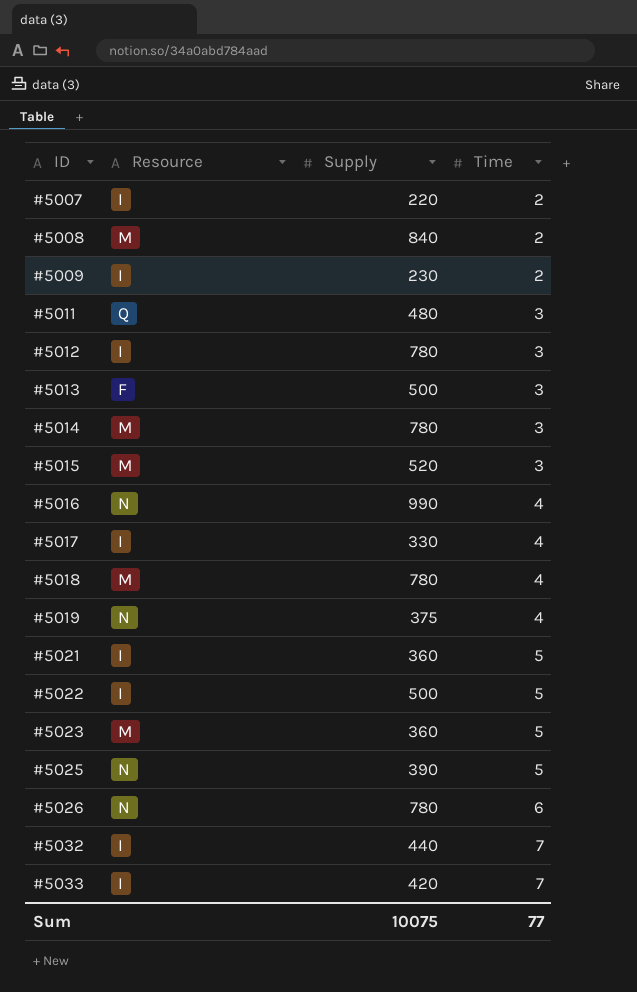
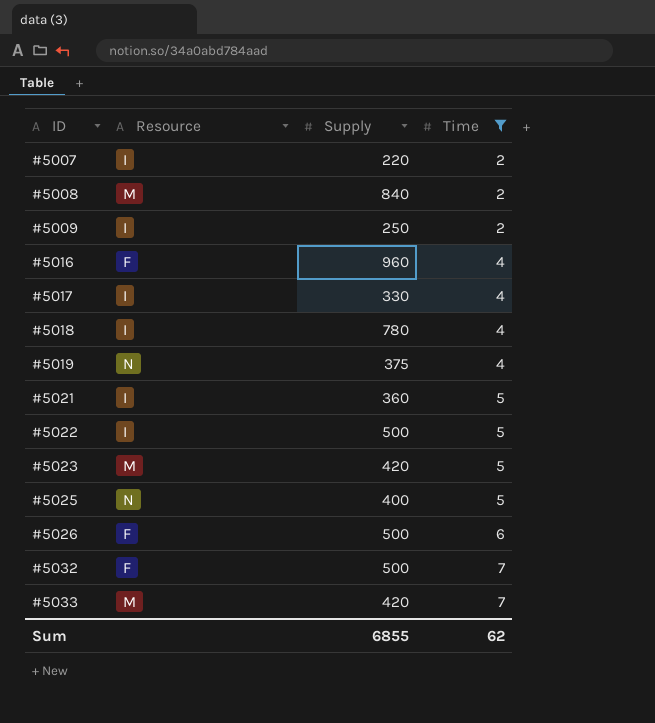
filter: none -> Time != 3
#5009 | Supply: 230 -> 250
#5016 | Resource: N -> F
#5016 | Supply: 990 -> 960
#5018 | Resource: M -> I
#5023 | Supply: 360 -> 420
#5025 | Supply: 390 -> 400
#5026 | Resource: N -> F
#5026 | Supply: 780 -> 500
#5032 | Resource: I -> F
#5032 | Supply: 440 -> 500
#5033 | Resource: I -> M
Sum | Supply: 10075 -> 6855
Sum | Time: 77 -> 62

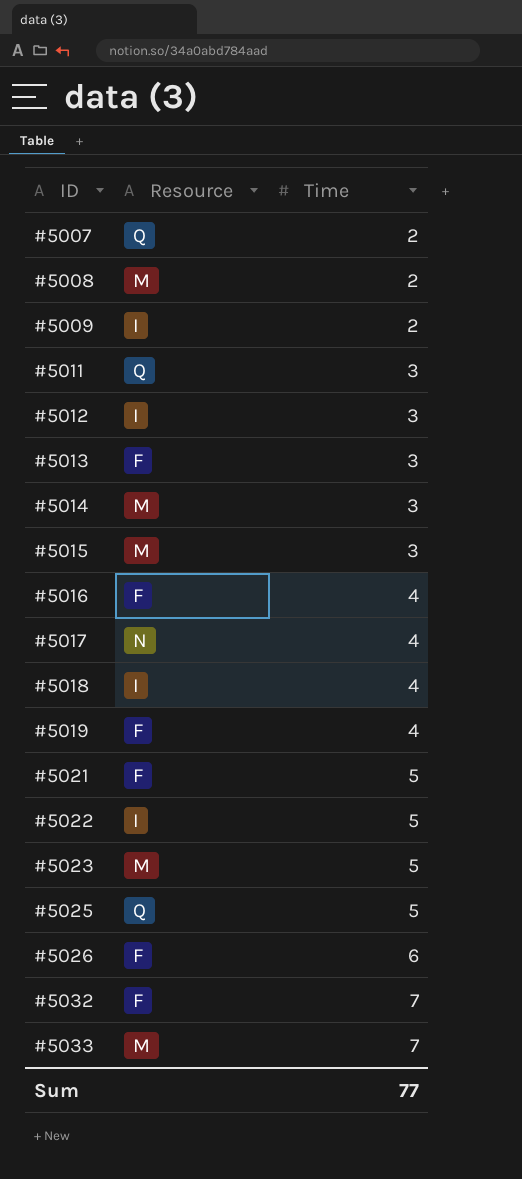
filter: Time != 3 -> none
column Supply | position: 3 -> none
#5007 | Resource: I -> Q
#5017 | Resource: I -> N
#5019 | Resource: N -> F
#5021 | Resource: I -> F
#5025 | Resource: N -> Q
Sum | Time: 62 -> 77

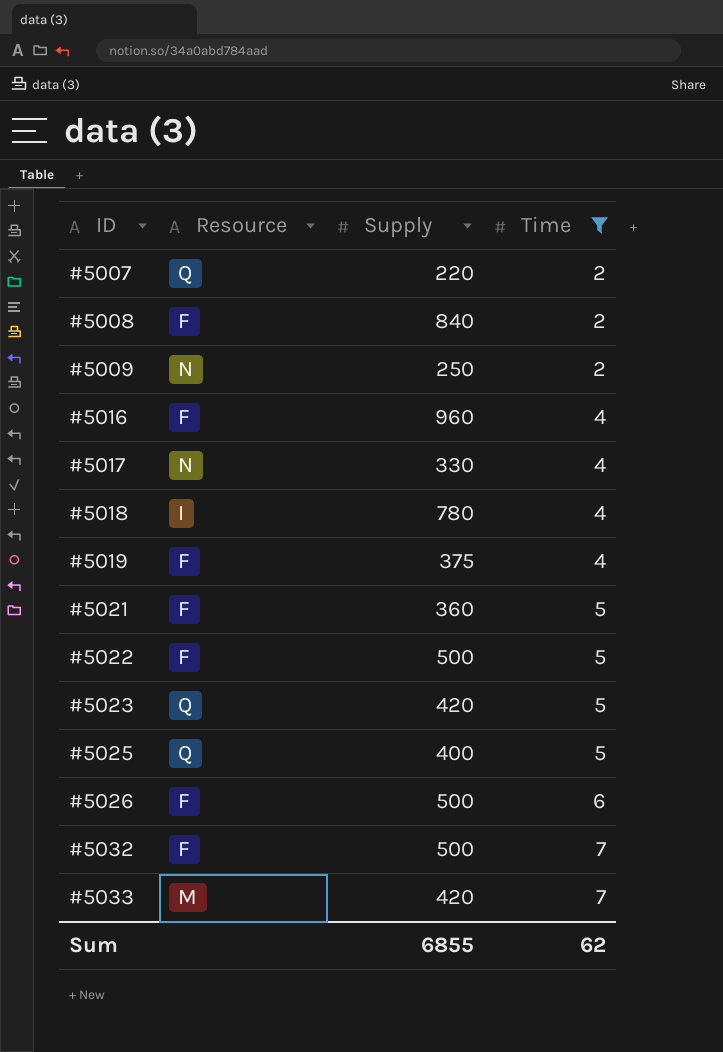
filter: none -> Time != 3
column Supply | position: none -> 3
#5008 | Resource: M -> F
#5009 | Resource: I -> N
#5022 | Resource: I -> F
#5023 | Resource: M -> Q
Sum | Time: 77 -> 62

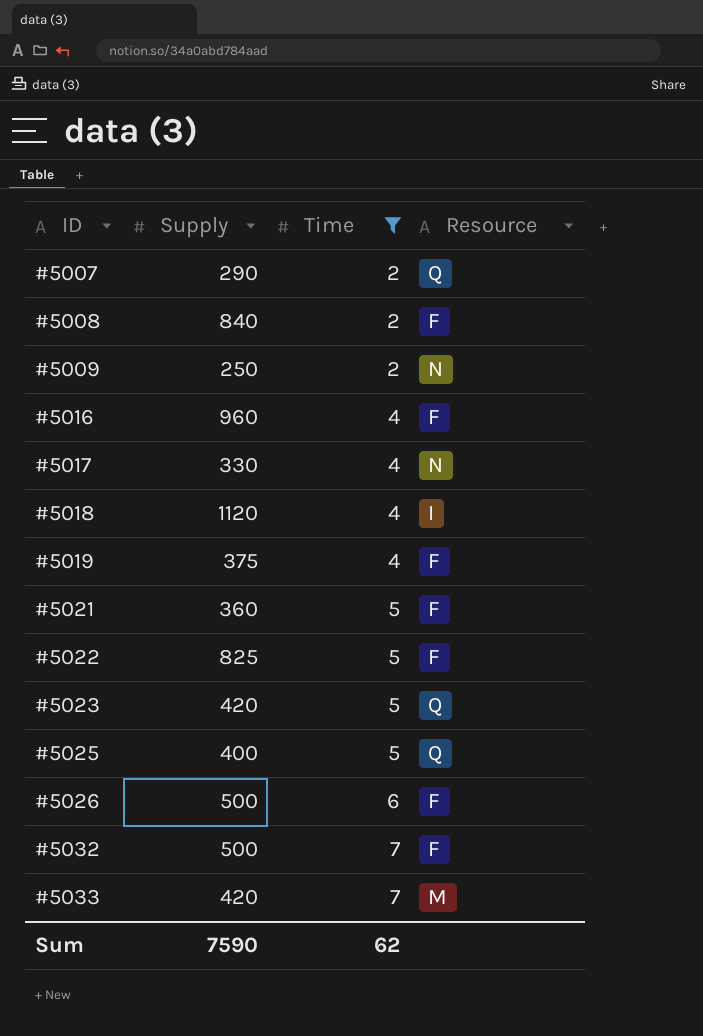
column Resource | position: 2 -> 4
#5007 | Supply: 220 -> 290
#5018 | Supply: 780 -> 1120
#5022 | Supply: 500 -> 825
Sum | Supply: 6855 -> 7590

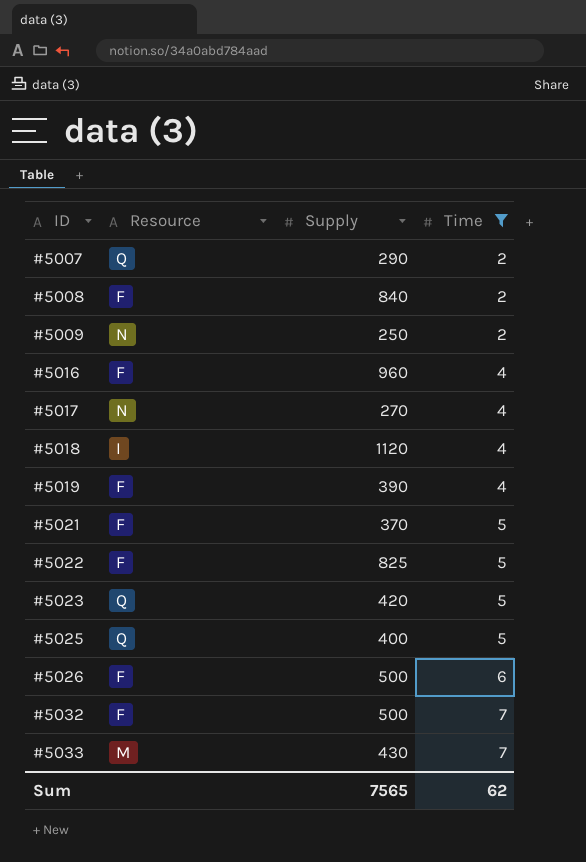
column Resource | position: 4 -> 2
#5017 | Supply: 330 -> 270
#5019 | Supply: 375 -> 390
#5021 | Supply: 360 -> 370
#5033 | Supply: 420 -> 430
Sum | Supply: 7590 -> 7565

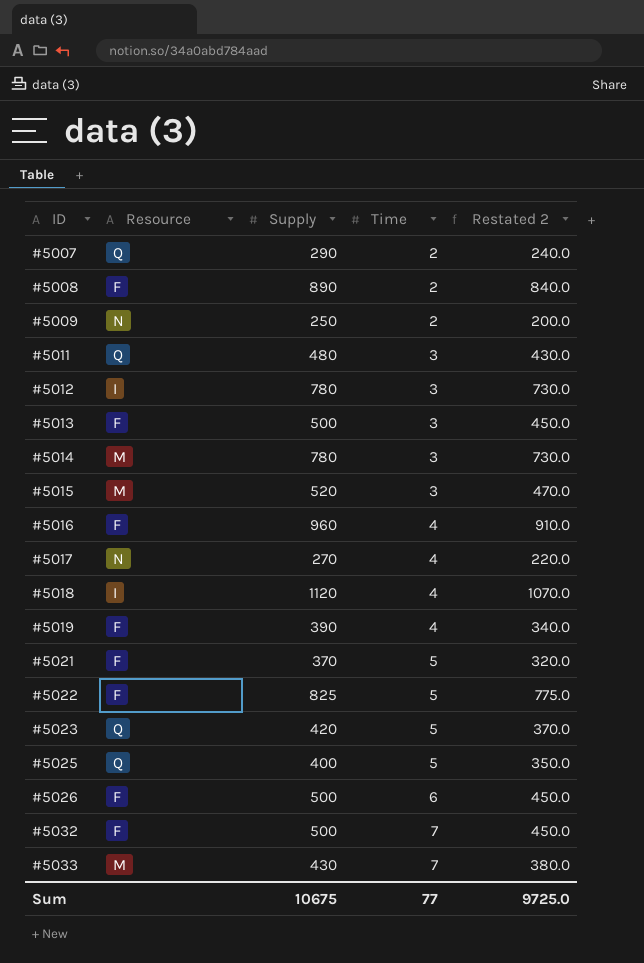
filter: Time != 3 -> none
column Restated 2 | formula: none -> [Supply] - 50
#5008 | Supply: 840 -> 890
Sum | Supply: 7565 -> 10675
Sum | Time: 62 -> 77

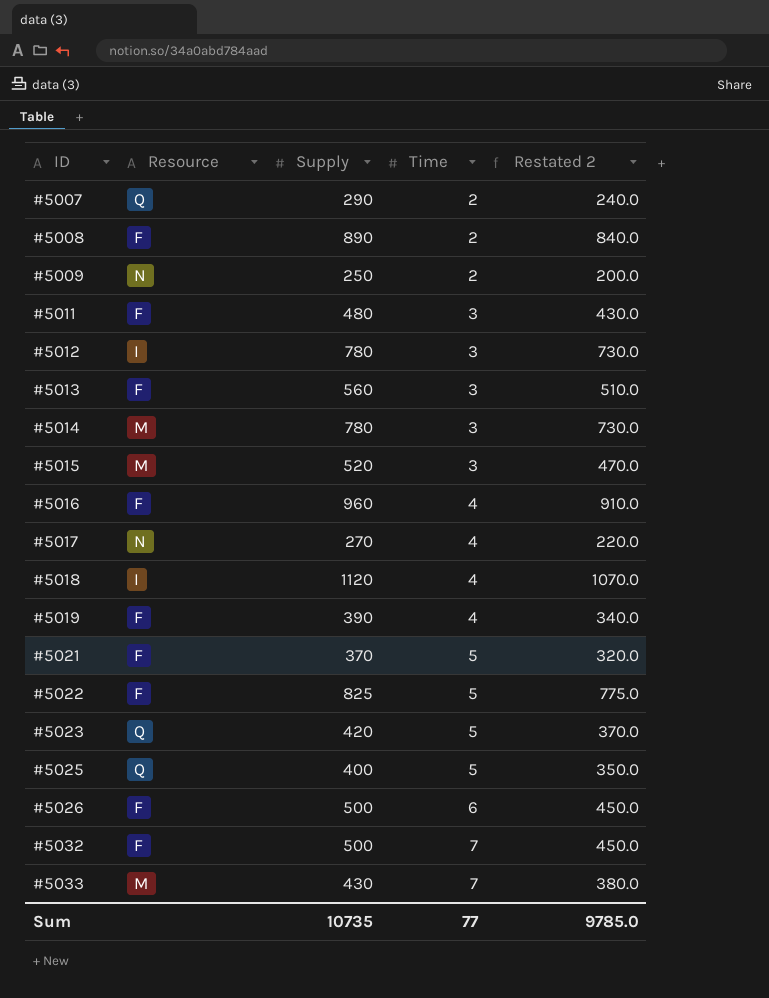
#5011 | Resource: Q -> F
#5013 | Supply: 500 -> 560
#5013 | Restated 2: 450.0 -> 510.0
Sum | Supply: 10675 -> 10735
Sum | Restated 2: 9725.0 -> 9785.0

